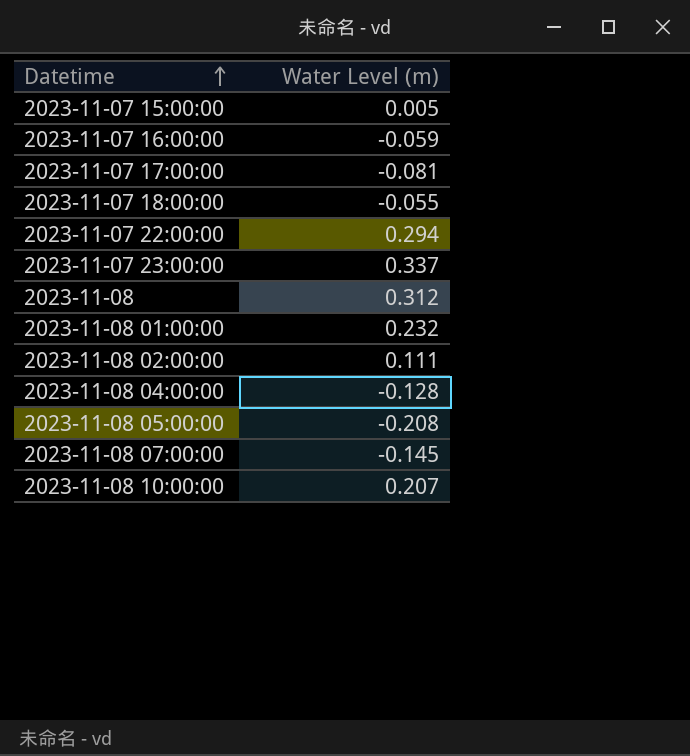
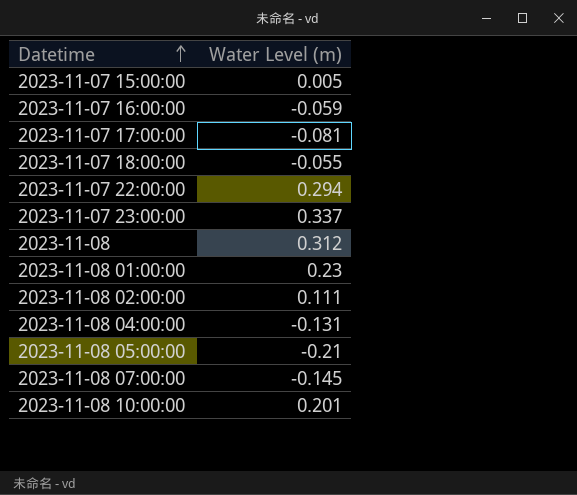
2023-11-08 01:00:00 | Water Level (m): 0.232 -> 0.23
2023-11-08 04:00:00 | Water Level (m): -0.128 -> -0.131
2023-11-08 05:00:00 | Water Level (m): -0.208 -> -0.21
2023-11-08 10:00:00 | Water Level (m): 0.207 -> 0.201

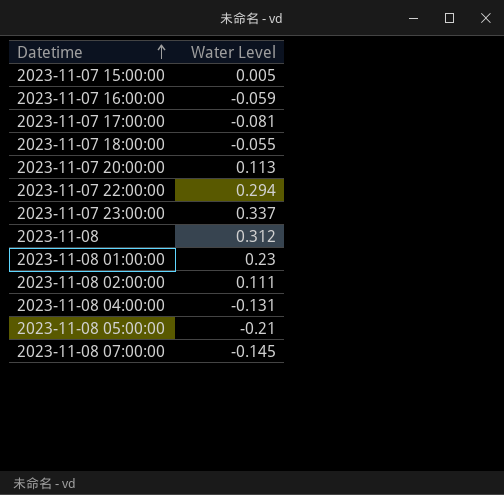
column name: Water Level (m) -> Water Level
row 2023-11-08 10:00:00: 0.201 -> none
row 2023-11-07 20:00:00: none -> 0.113

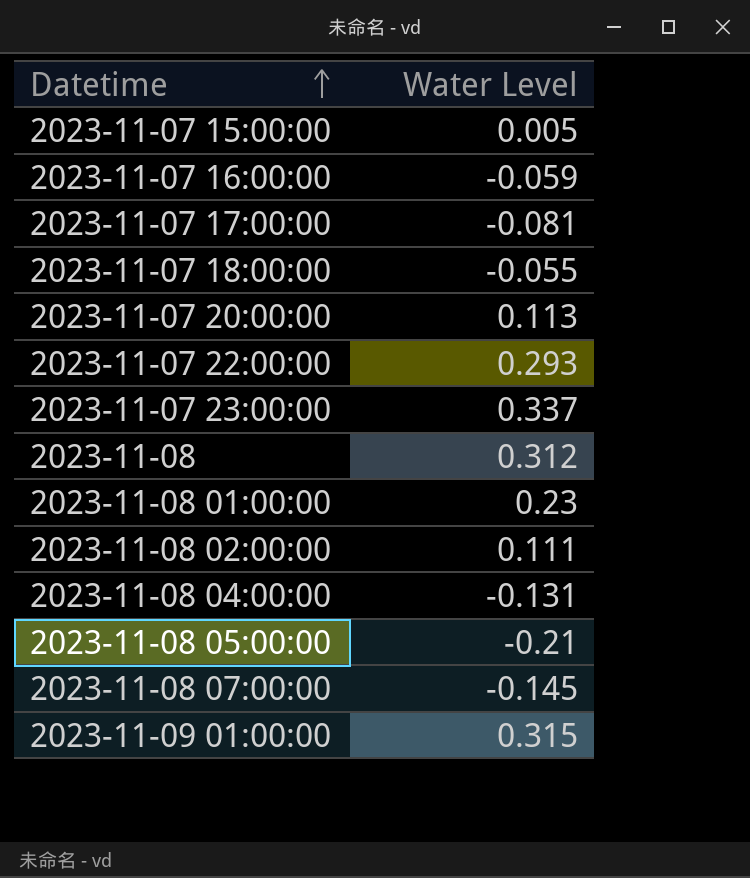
2023-11-07 22:00:00 | Water Level: 0.294 -> 0.293
row 2023-11-09 01:00:00: none -> 0.315

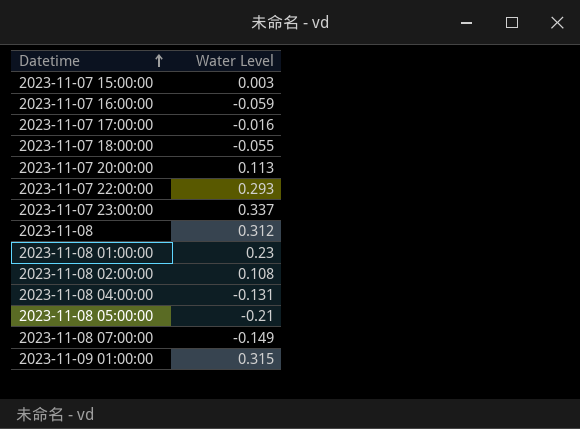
2023-11-07 15:00:00 | Water Level: 0.005 -> 0.003
2023-11-07 17:00:00 | Water Level: -0.081 -> -0.016
2023-11-08 02:00:00 | Water Level: 0.111 -> 0.108
2023-11-08 07:00:00 | Water Level: -0.145 -> -0.149

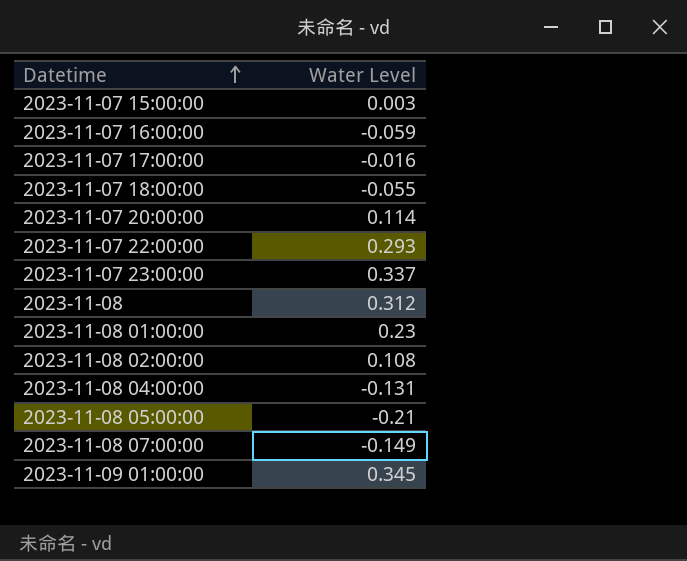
2023-11-07 20:00:00 | Water Level: 0.113 -> 0.114
2023-11-09 01:00:00 | Water Level: 0.315 -> 0.345

